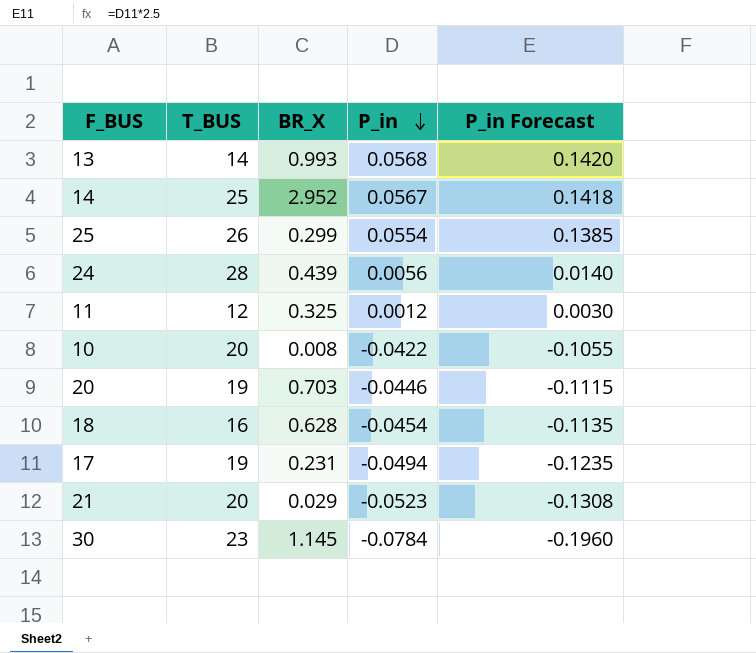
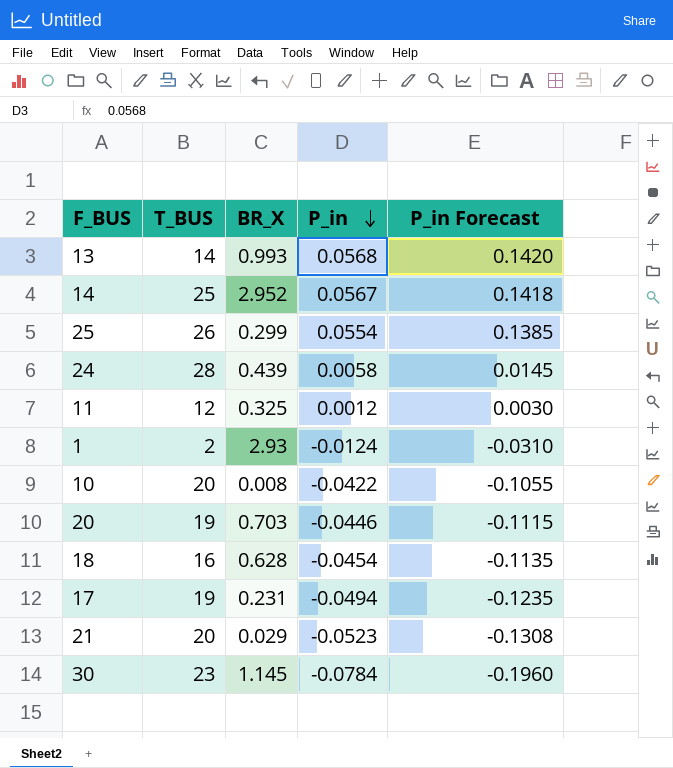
24 | P_in: 0.0056 -> 0.0058
24 | P_in Forecast: 0.0140 -> 0.0145
row 1: none -> 2 | 2.93 | -0.0124 | -0.0310

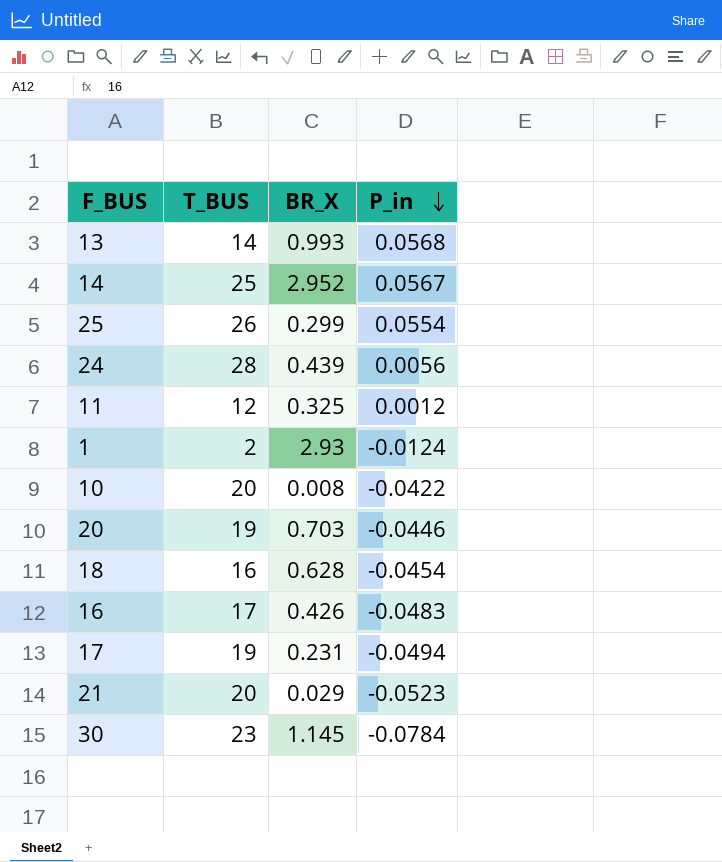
column P_in Forecast | formula: [P_in] * 2.5 -> none
24 | P_in: 0.0058 -> 0.0056
row 16: none -> 17 | 0.426 | -0.0483

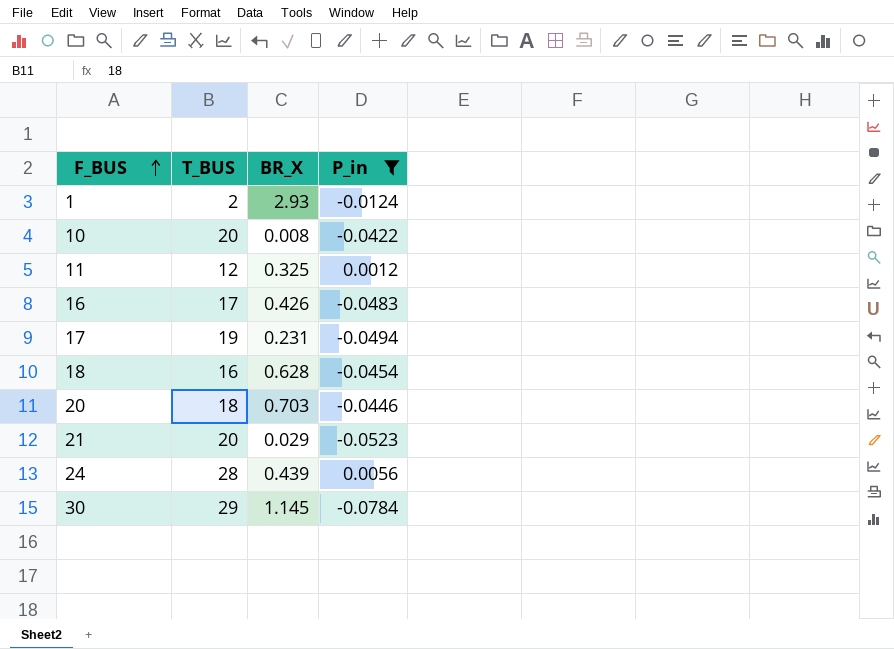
filter: none -> P_in <= 0.0056
row order: P_in descending -> F_BUS ascending
20 | T_BUS: 19 -> 18
30 | T_BUS: 23 -> 29

